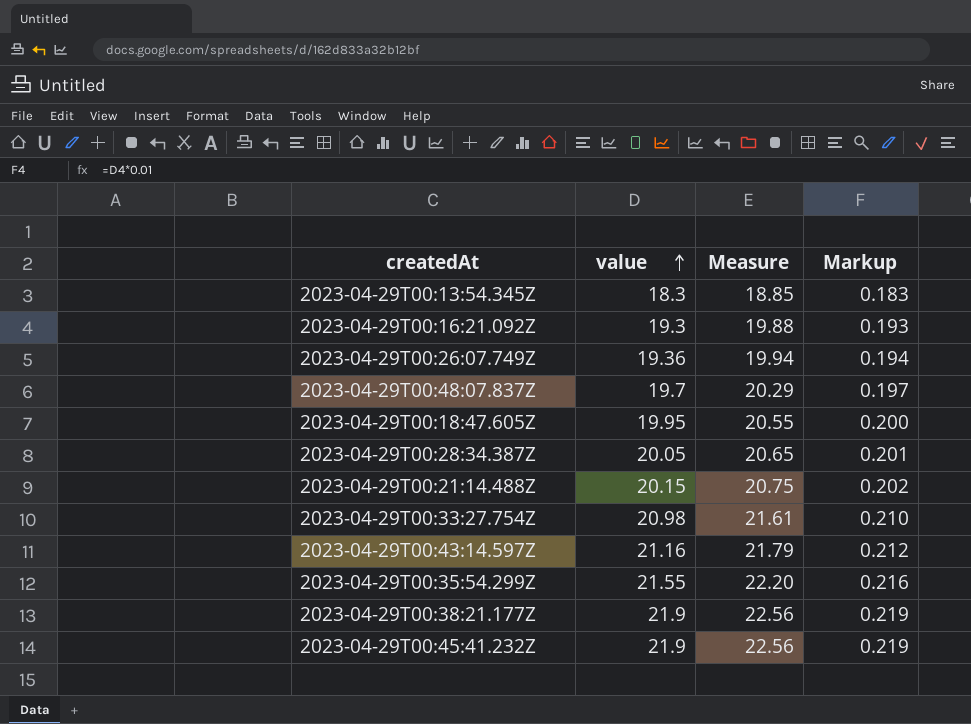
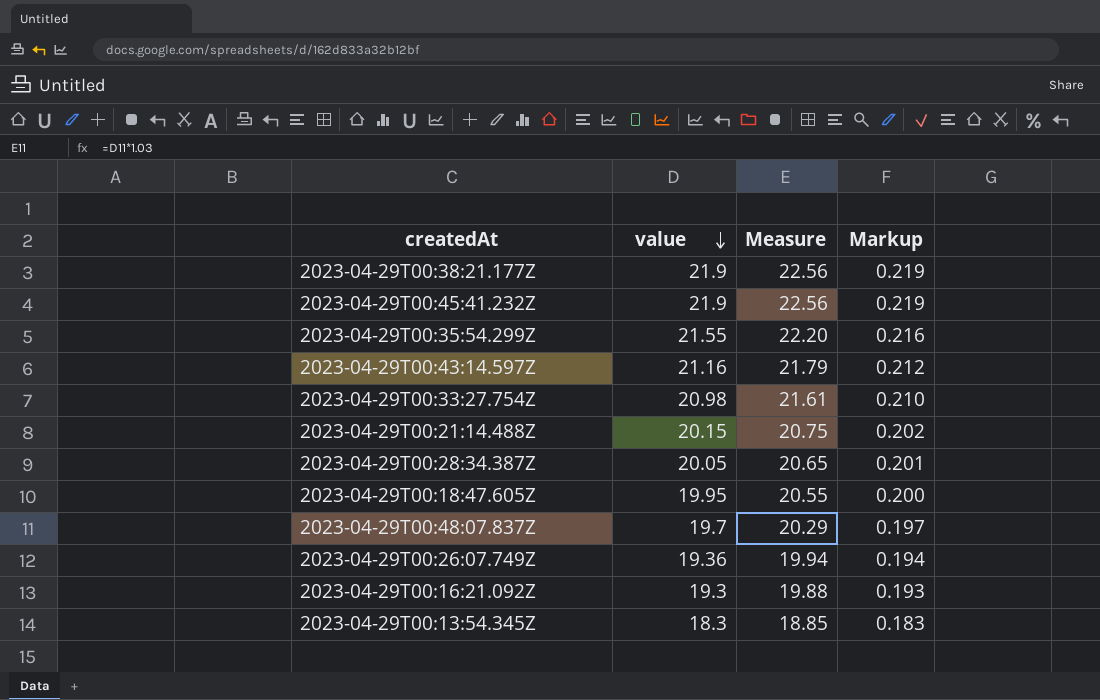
row order: value ascending -> value descending

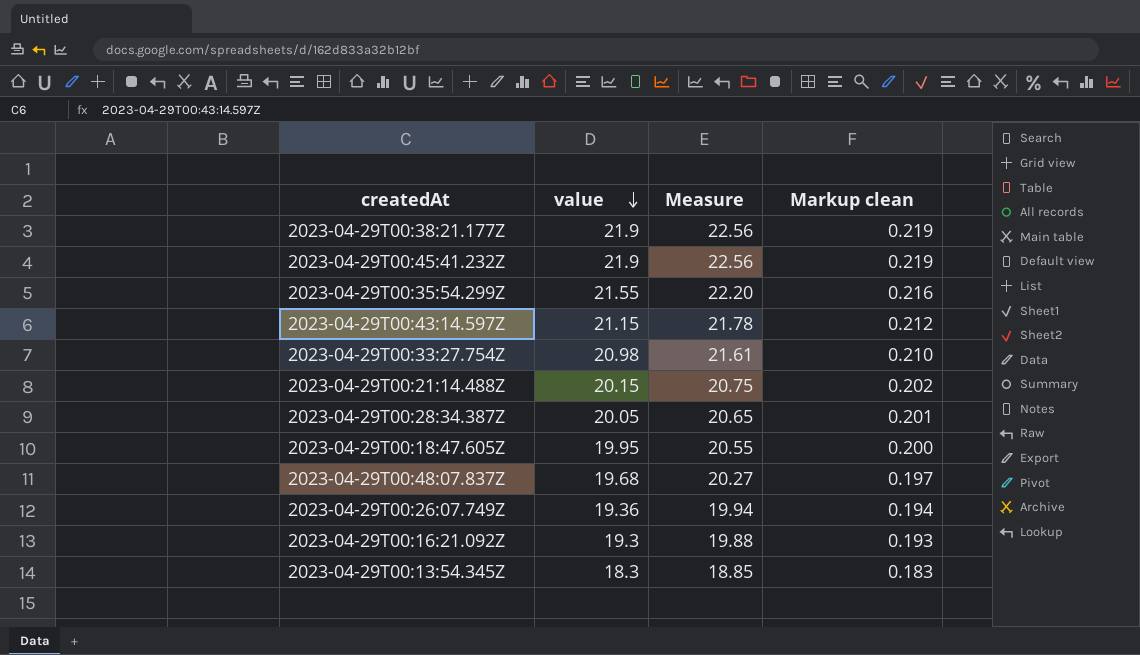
column name: Markup -> Markup clean
2023-04-29T00:43:14.597Z | value: 21.16 -> 21.15
2023-04-29T00:43:14.597Z | Measure: 21.79 -> 21.78
2023-04-29T00:48:07.837Z | value: 19.7 -> 19.68
2023-04-29T00:48:07.837Z | Measure: 20.29 -> 20.27

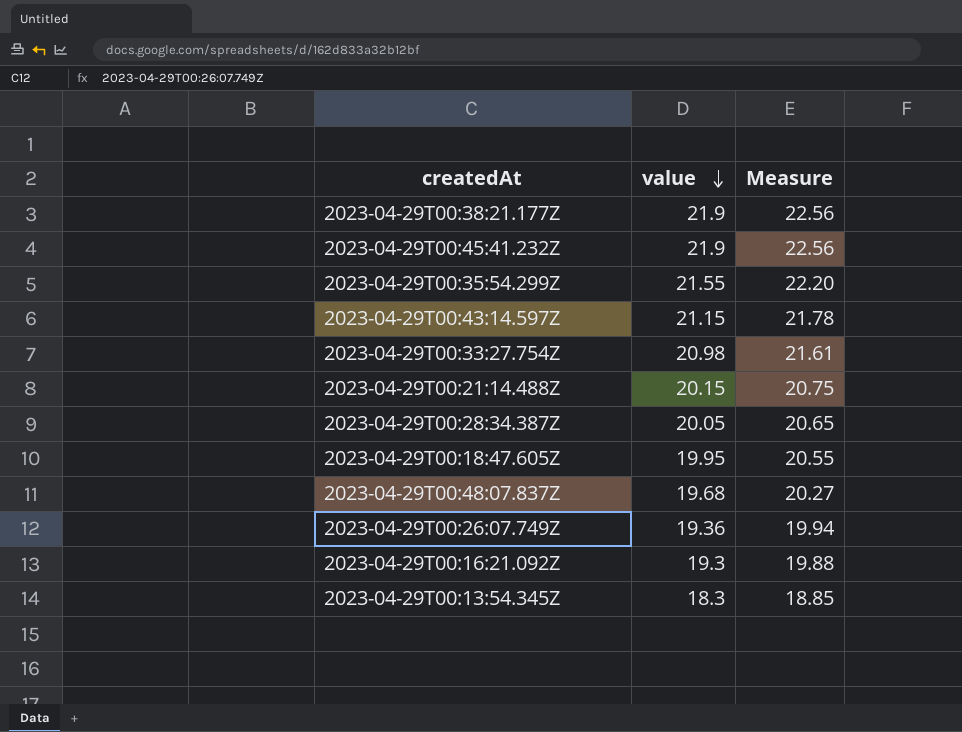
column Markup clean | formula: [value] * 0.01 -> none

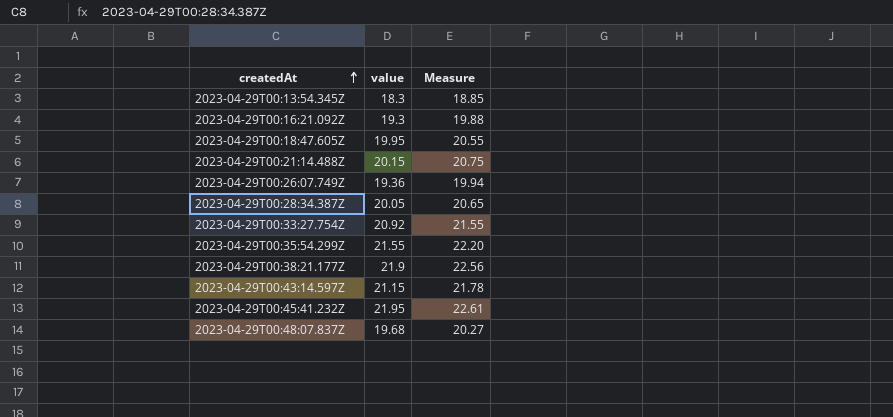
row order: value descending -> createdAt ascending
2023-04-29T00:33:27.754Z | value: 20.98 -> 20.92
2023-04-29T00:33:27.754Z | Measure: 21.61 -> 21.55
2023-04-29T00:45:41.232Z | value: 21.9 -> 21.95
2023-04-29T00:45:41.232Z | Measure: 22.56 -> 22.61

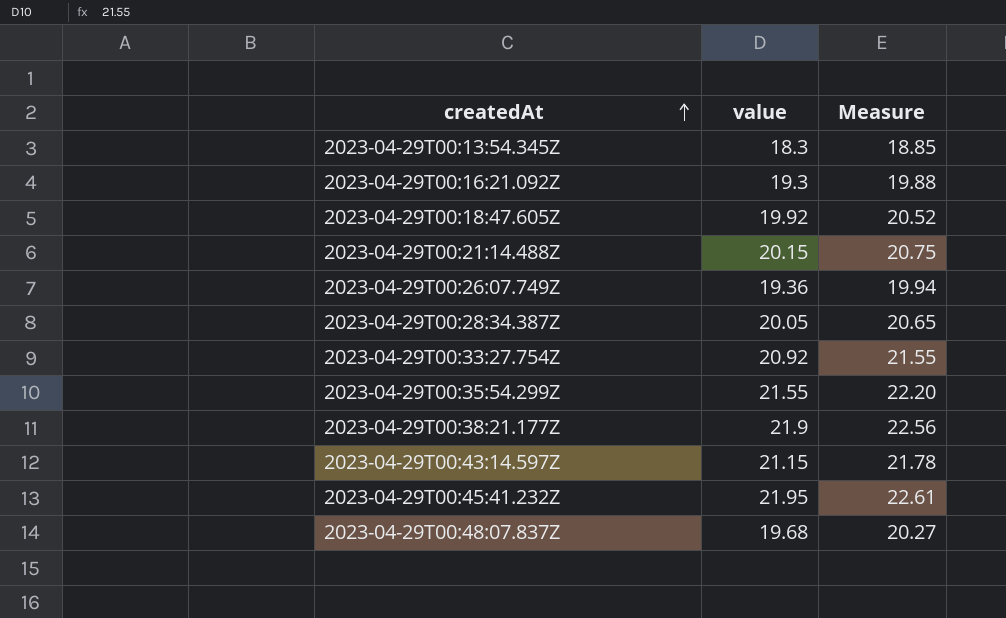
2023-04-29T00:18:47.605Z | value: 19.95 -> 19.92
2023-04-29T00:18:47.605Z | Measure: 20.55 -> 20.52

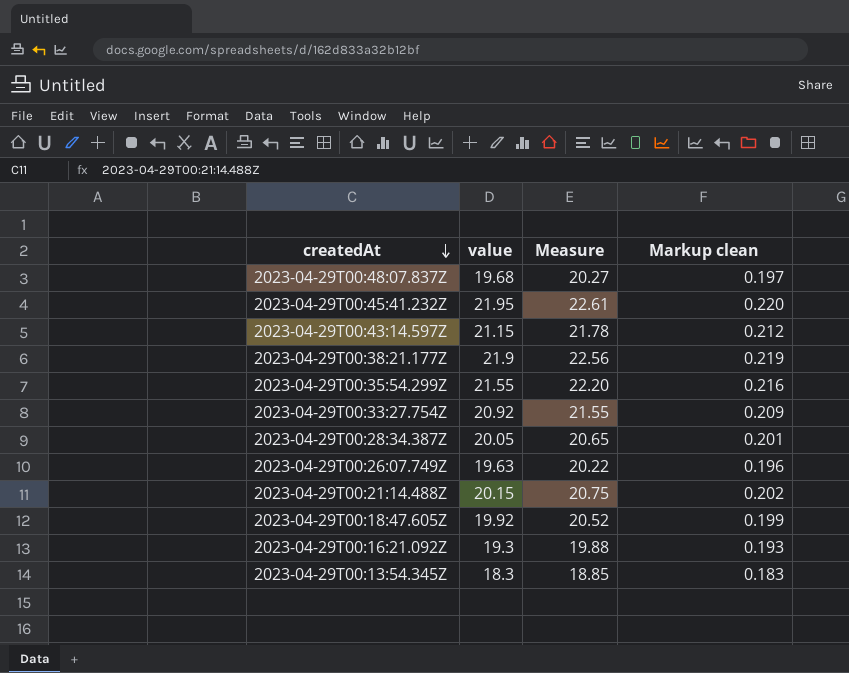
row order: createdAt ascending -> createdAt descending
column Markup clean | formula: none -> [value] * 0.01
2023-04-29T00:26:07.749Z | value: 19.36 -> 19.63
2023-04-29T00:26:07.749Z | Measure: 19.94 -> 20.22

